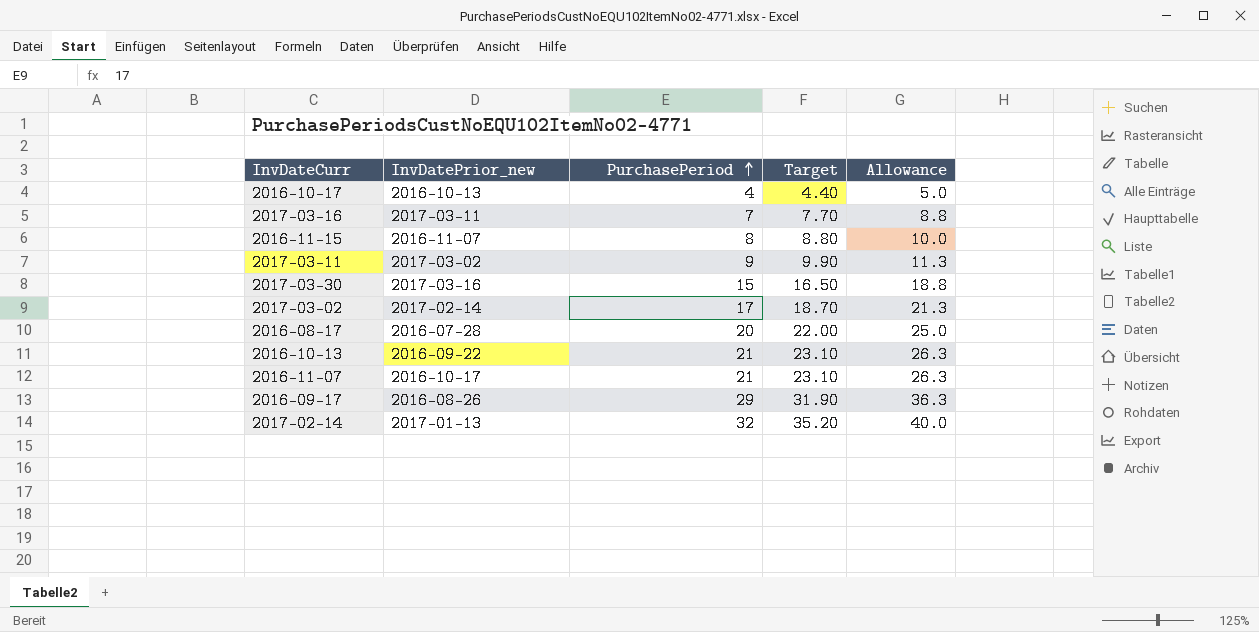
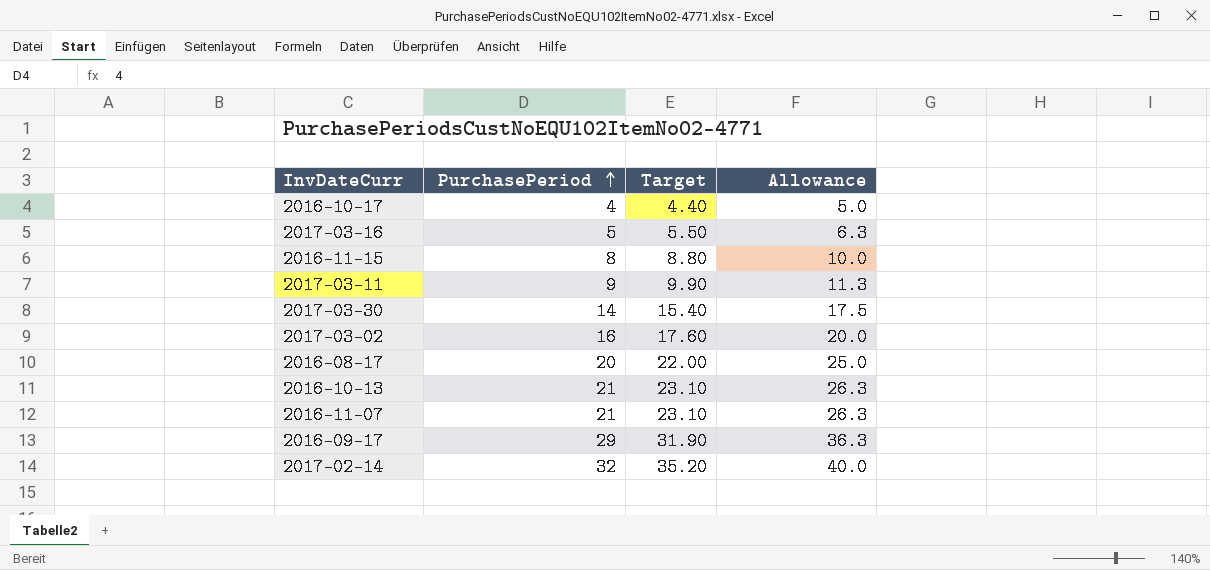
column InvDatePrior_new | position: 2 -> none
2017-03-16 | PurchasePeriod: 7 -> 5
2017-03-16 | Target: 7.70 -> 5.50
2017-03-16 | Allowance: 8.8 -> 6.3
2017-03-30 | PurchasePeriod: 15 -> 14
2017-03-30 | Target: 16.50 -> 15.40
2017-03-30 | Allowance: 18.8 -> 17.5
2017-03-02 | PurchasePeriod: 17 -> 16
2017-03-02 | Target: 18.70 -> 17.60
2017-03-02 | Allowance: 21.3 -> 20.0

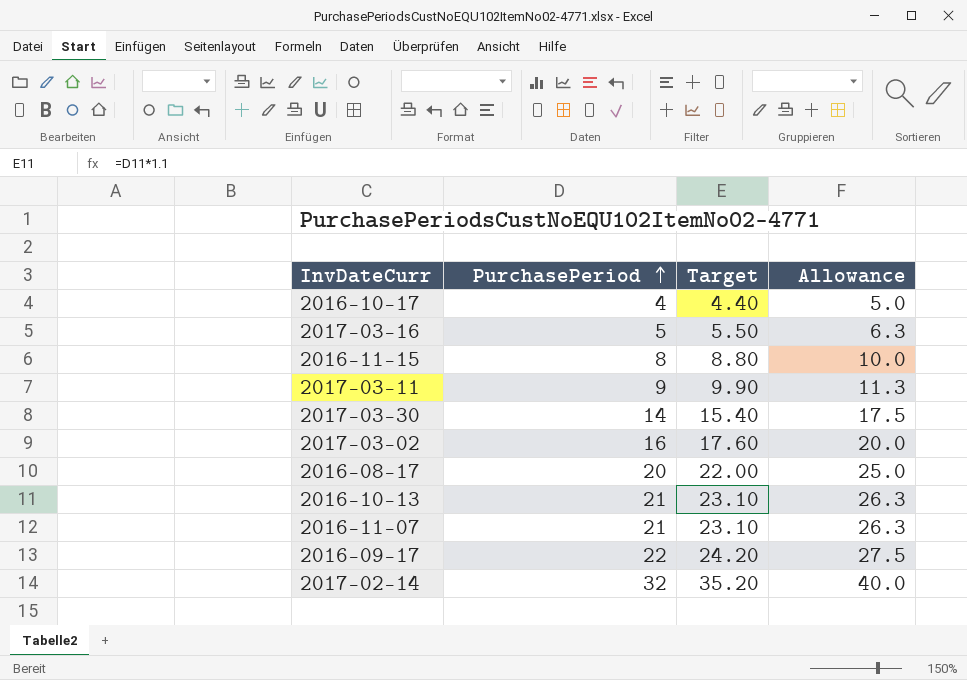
2016-09-17 | PurchasePeriod: 29 -> 22
2016-09-17 | Target: 31.90 -> 24.20
2016-09-17 | Allowance: 36.3 -> 27.5

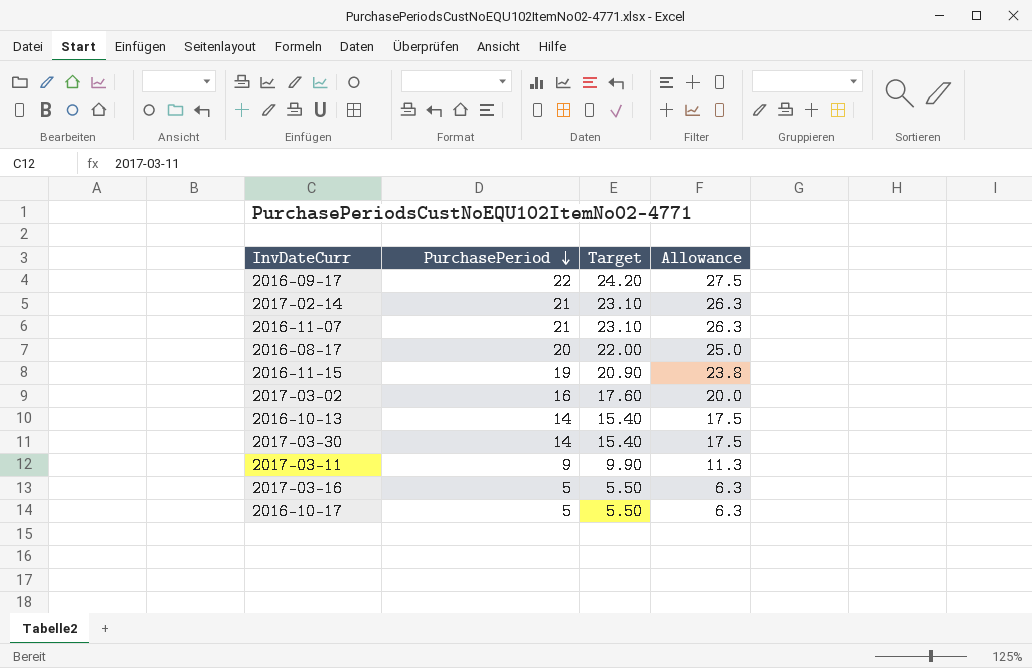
row order: PurchasePeriod ascending -> PurchasePeriod descending
2017-02-14 | PurchasePeriod: 32 -> 21
2017-02-14 | Target: 35.20 -> 23.10
2017-02-14 | Allowance: 40.0 -> 26.3
2016-11-15 | PurchasePeriod: 8 -> 19
2016-11-15 | Target: 8.80 -> 20.90
2016-11-15 | Allowance: 10.0 -> 23.8
2016-10-13 | PurchasePeriod: 21 -> 14
2016-10-13 | Target: 23.10 -> 15.40
2016-10-13 | Allowance: 26.3 -> 17.5
2016-10-17 | PurchasePeriod: 4 -> 5
2016-10-17 | Target: 4.40 -> 5.50
2016-10-17 | Allowance: 5.0 -> 6.3

